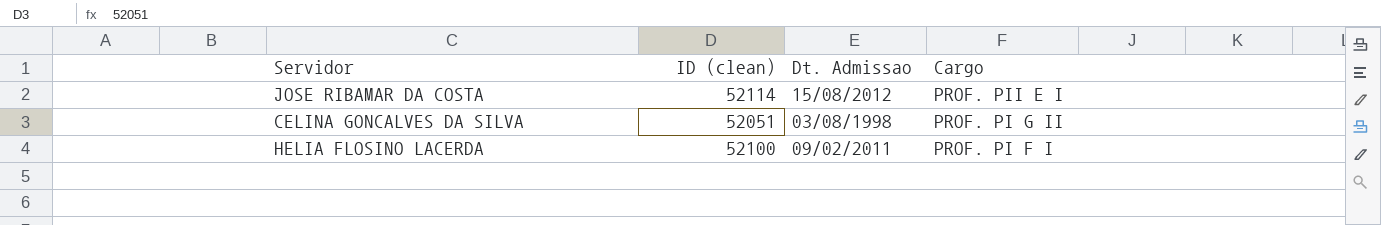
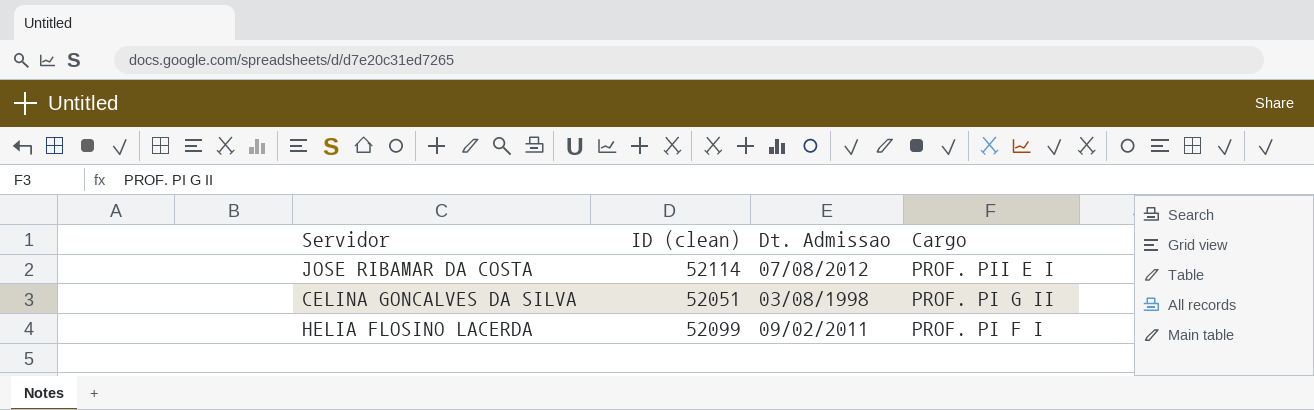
JOSE RIBAMAR DA COSTA | Dt. Admissao: 15/08/2012 -> 07/08/2012
HELIA FLOSINO LACERDA | ID (clean): 52100 -> 52099

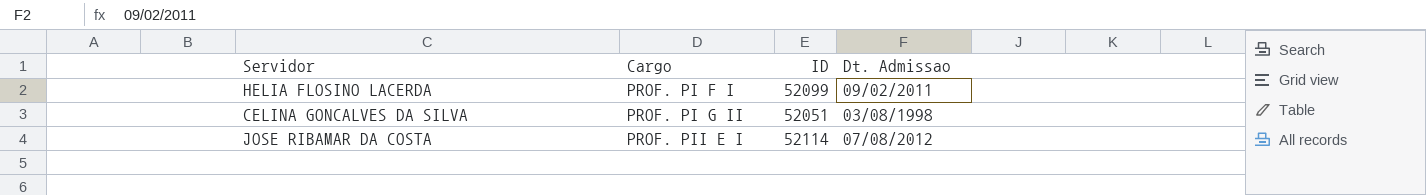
row order: Cargo descending -> Cargo ascending
column Cargo | position: 4 -> 2
column name: ID (clean) -> ID

